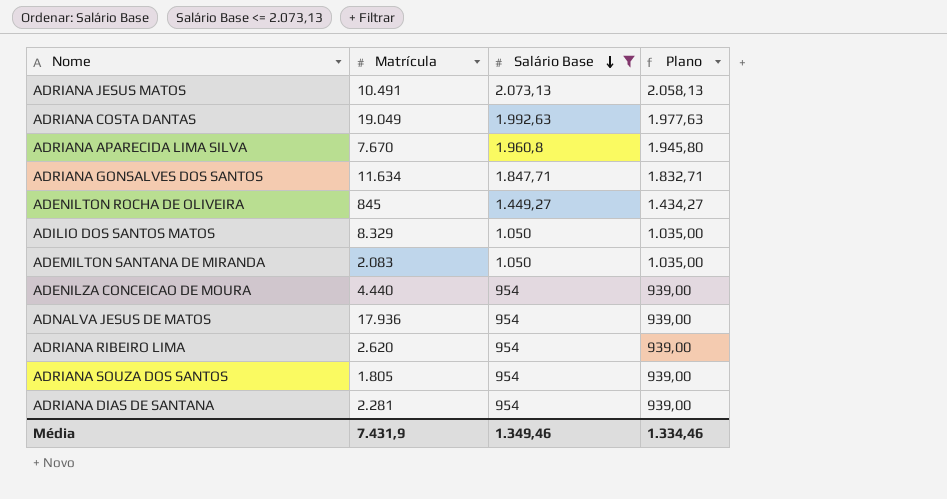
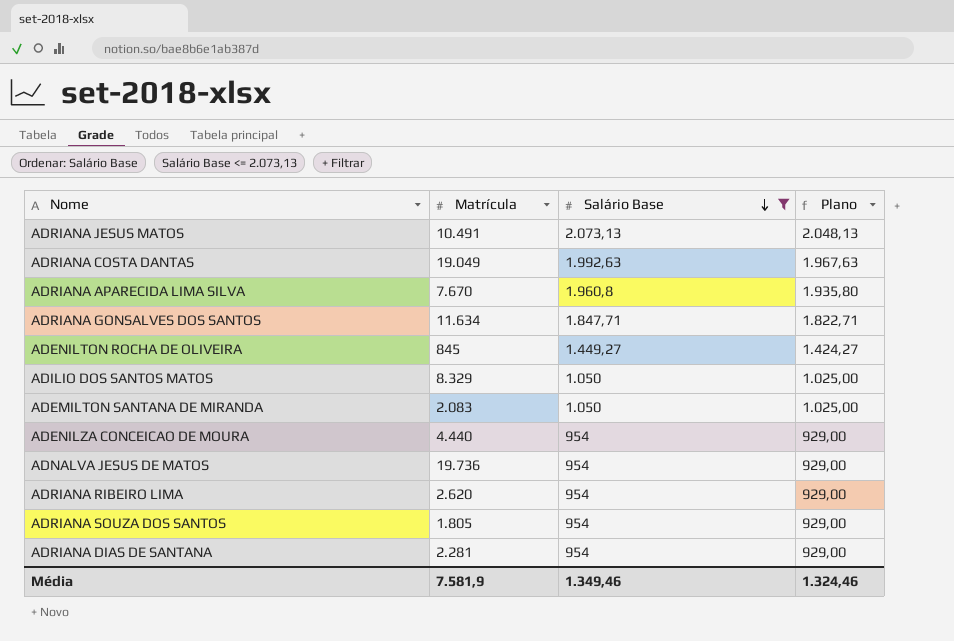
column Plano | formula: [Salário Base] - 15 -> [Salário Base] - 25
ADNALVA JESUS DE MATOS | Matrícula: 17.936 -> 19.736
Média | Matrícula: 7.431,9 -> 7.581,9
Média | Plano: 1.334,46 -> 1.324,46

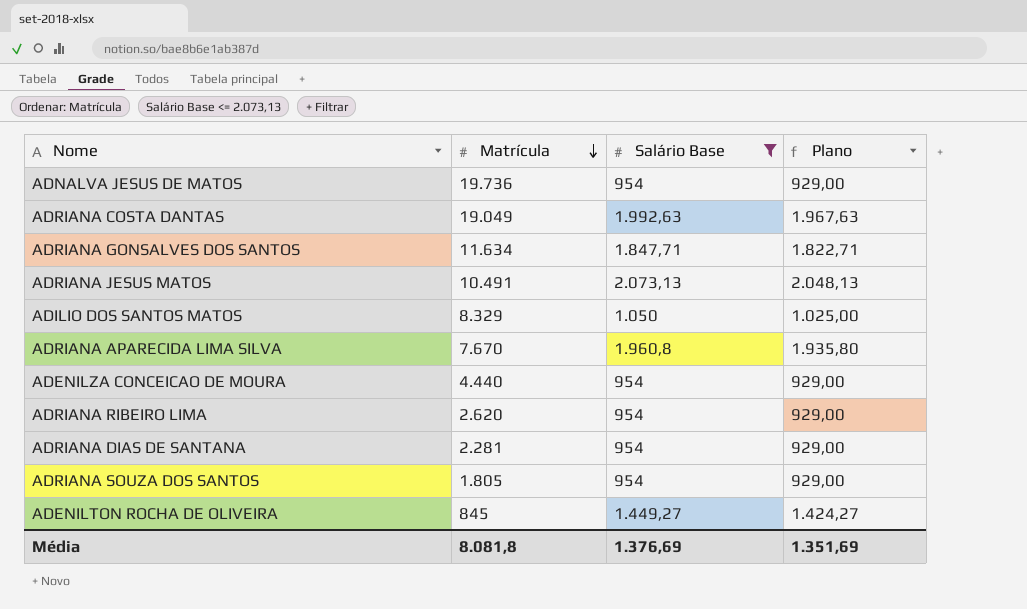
row order: Salário Base descending -> Matrícula descending
row ADEMILTON SANTANA DE MIRANDA: 2.083 | 1.050 | 1.025,00 -> none
Média | Matrícula: 7.581,9 -> 8.081,8
Média | Salário Base: 1.349,46 -> 1.376,69
Média | Plano: 1.324,46 -> 1.351,69

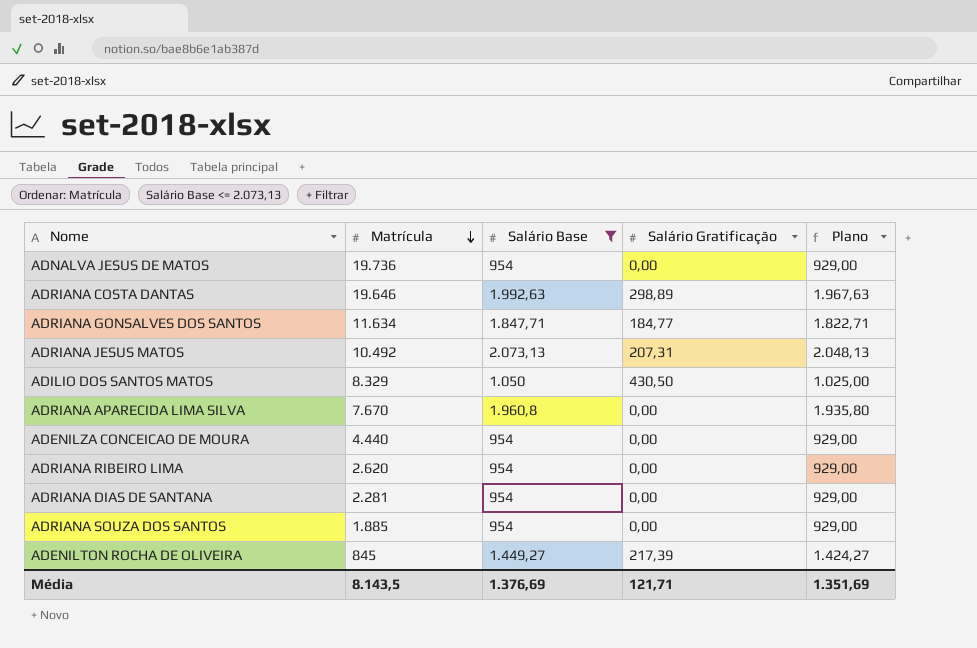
column Salário Gratificação | position: none -> 4
ADRIANA COSTA DANTAS | Matrícula: 19.049 -> 19.646
ADRIANA JESUS MATOS | Matrícula: 10.491 -> 10.492
ADRIANA SOUZA DOS SANTOS | Matrícula: 1.805 -> 1.885
Média | Matrícula: 8.081,8 -> 8.143,5

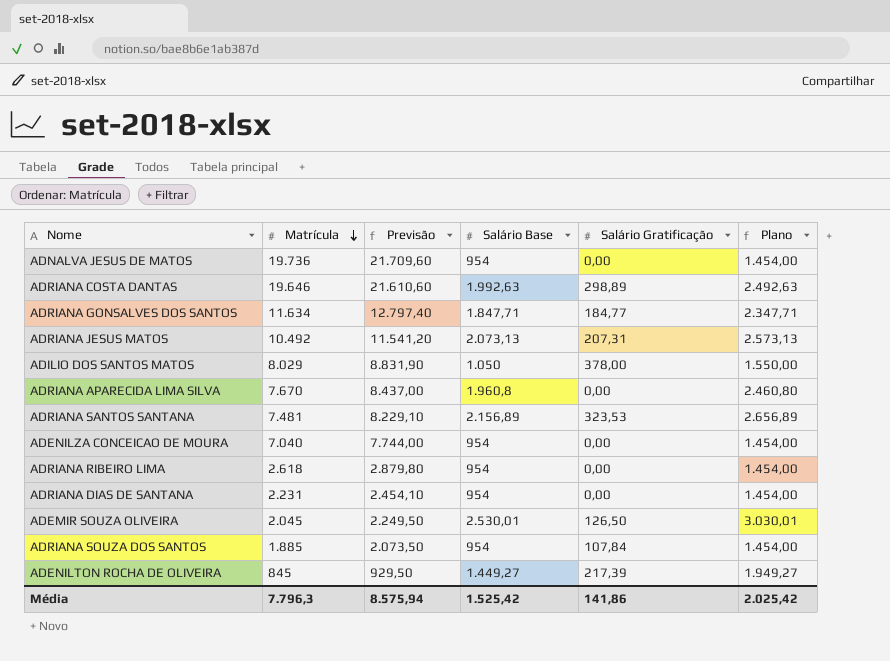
filter: Salário Base <= 2.073,13 -> none
column Previsão | formula: none -> [Matrícula] * 1,1
column Plano | formula: [Salário Base] - 25 -> [Salário Base] + 500
ADILIO DOS SANTOS MATOS | Matrícula: 8.329 -> 8.029
ADILIO DOS SANTOS MATOS | Salário Gratificação: 430,50 -> 378,00
ADENILZA CONCEICAO DE MOURA | Matrícula: 4.440 -> 7.040
ADRIANA RIBEIRO LIMA | Matrícula: 2.620 -> 2.618
ADRIANA DIAS DE SANTANA | Matrícula: 2.281 -> 2.231
ADRIANA SOUZA DOS SANTOS | Salário Gratificação: 0,00 -> 107,84
Média | Matrícula: 8.143,5 -> 7.796,3
Média | Salário Base: 1.376,69 -> 1.525,42
Média | Salário Gratificação: 121,71 -> 141,86
Média | Plano: 1.351,69 -> 2.025,42

